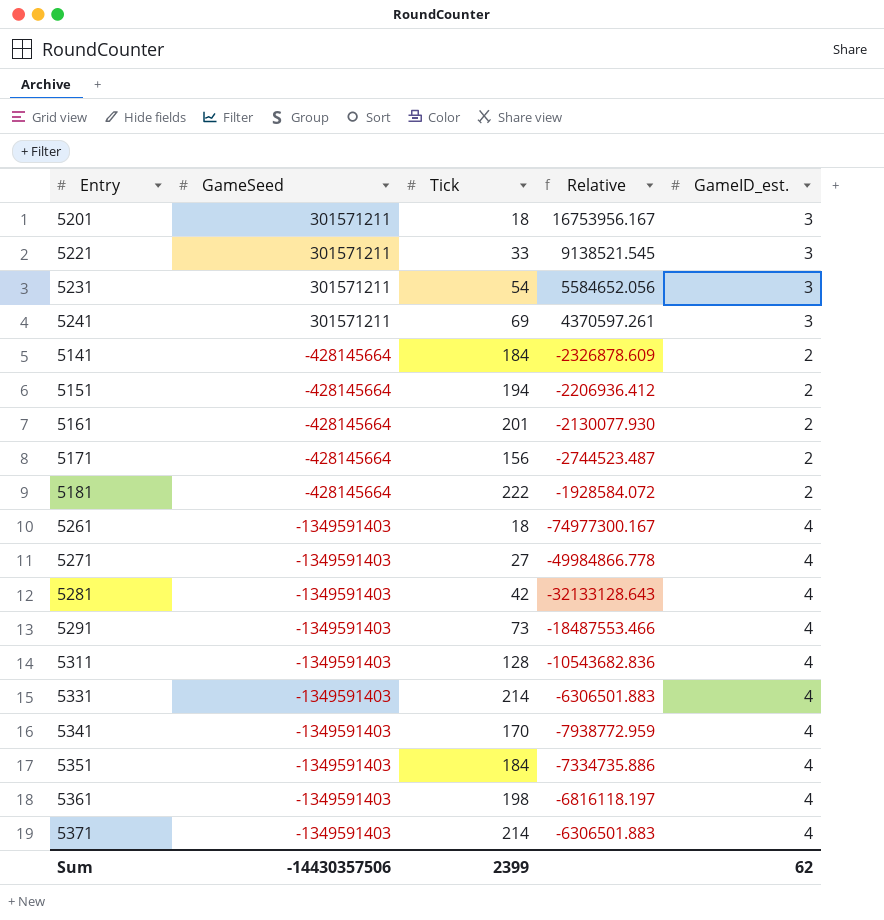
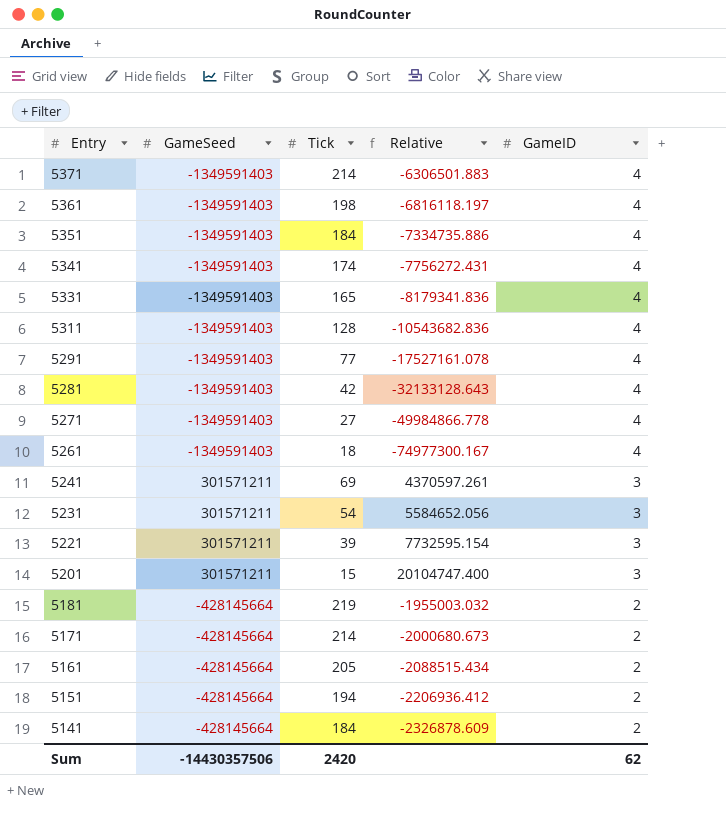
row order: GameSeed descending -> Entry descending
column name: GameID_est. -> GameID
5341 | Tick: 170 -> 174
5341 | Relative: -7938772.959 -> -7756272.431
5331 | Tick: 214 -> 165
5331 | Relative: -6306501.883 -> -8179341.836
5291 | Tick: 73 -> 77
5291 | Relative: -18487553.466 -> -17527161.078
5221 | Tick: 33 -> 39
5221 | Relative: 9138521.545 -> 7732595.154
5201 | Tick: 18 -> 15
5201 | Relative: 16753956.167 -> 20104747.400
5181 | Tick: 222 -> 219
5181 | Relative: -1928584.072 -> -1955003.032
5171 | Tick: 156 -> 214
5171 | Relative: -2744523.487 -> -2000680.673
5161 | Tick: 201 -> 205
5161 | Relative: -2130077.930 -> -2088515.434
Sum | Tick: 2399 -> 2420

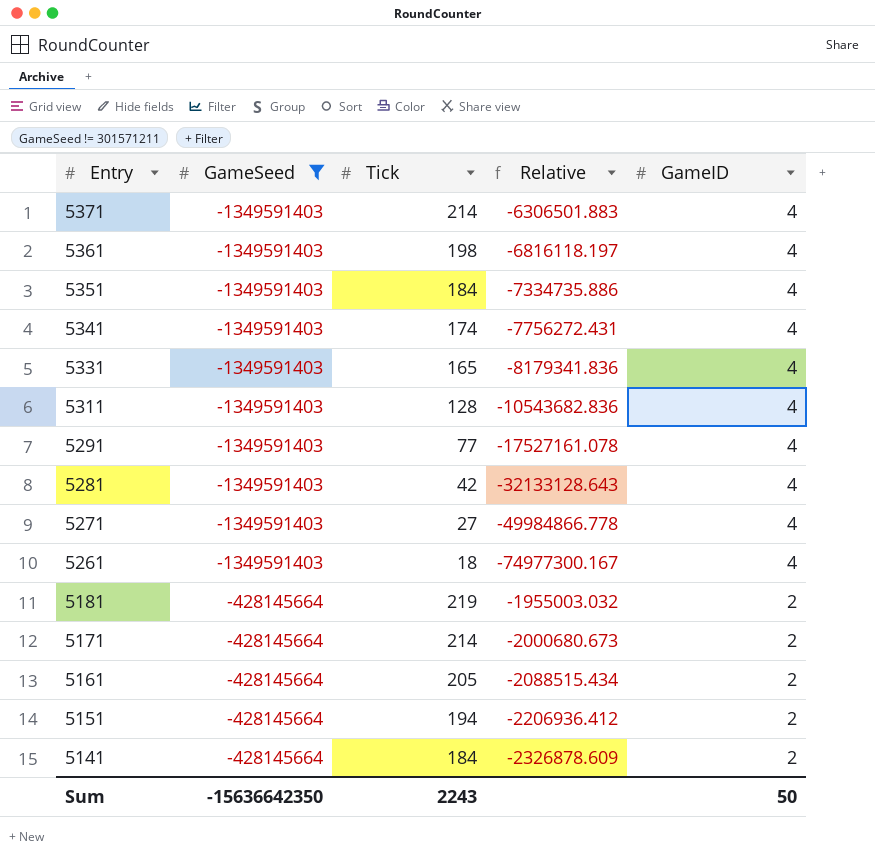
filter: none -> GameSeed != 301571211
Sum | GameSeed: -14430357506 -> -15636642350
Sum | Tick: 2420 -> 2243
Sum | GameID: 62 -> 50

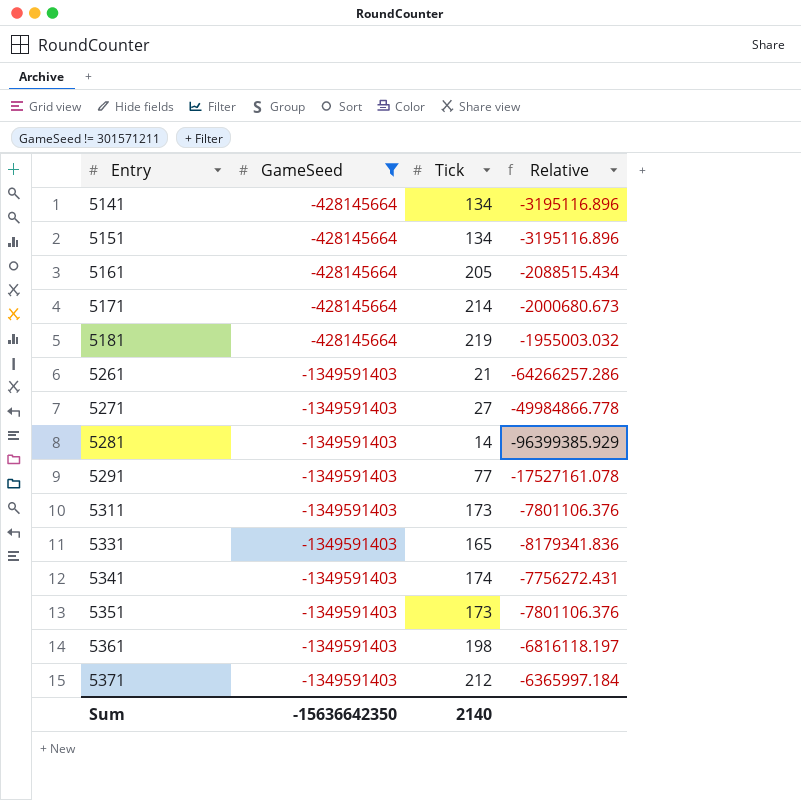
row order: Entry descending -> Entry ascending
column GameID | position: 5 -> none
5141 | Tick: 184 -> 134
5141 | Relative: -2326878.609 -> -3195116.896
5151 | Tick: 194 -> 134
5151 | Relative: -2206936.412 -> -3195116.896
5261 | Tick: 18 -> 21
5261 | Relative: -74977300.167 -> -64266257.286
5281 | Tick: 42 -> 14
5281 | Relative: -32133128.643 -> -96399385.929
5311 | Tick: 128 -> 173
5311 | Relative: -10543682.836 -> -7801106.376
5351 | Tick: 184 -> 173
5351 | Relative: -7334735.886 -> -7801106.376
5371 | Tick: 214 -> 212
5371 | Relative: -6306501.883 -> -6365997.184
Sum | Tick: 2243 -> 2140

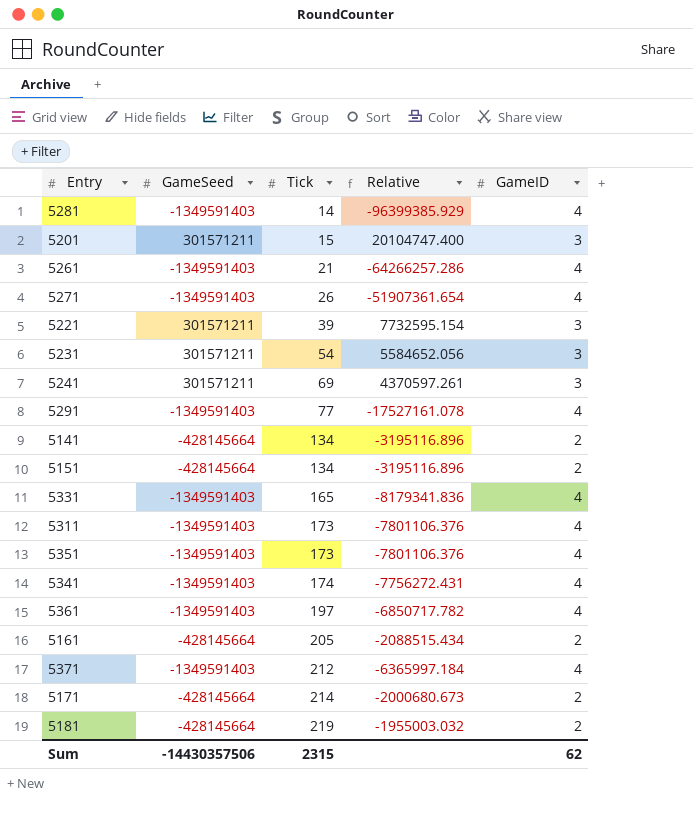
filter: GameSeed != 301571211 -> none
row order: Entry ascending -> Tick ascending
column GameID | position: none -> 5
5271 | Tick: 27 -> 26
5271 | Relative: -49984866.778 -> -51907361.654
5361 | Tick: 198 -> 197
5361 | Relative: -6816118.197 -> -6850717.782
Sum | GameSeed: -15636642350 -> -14430357506
Sum | Tick: 2140 -> 2315

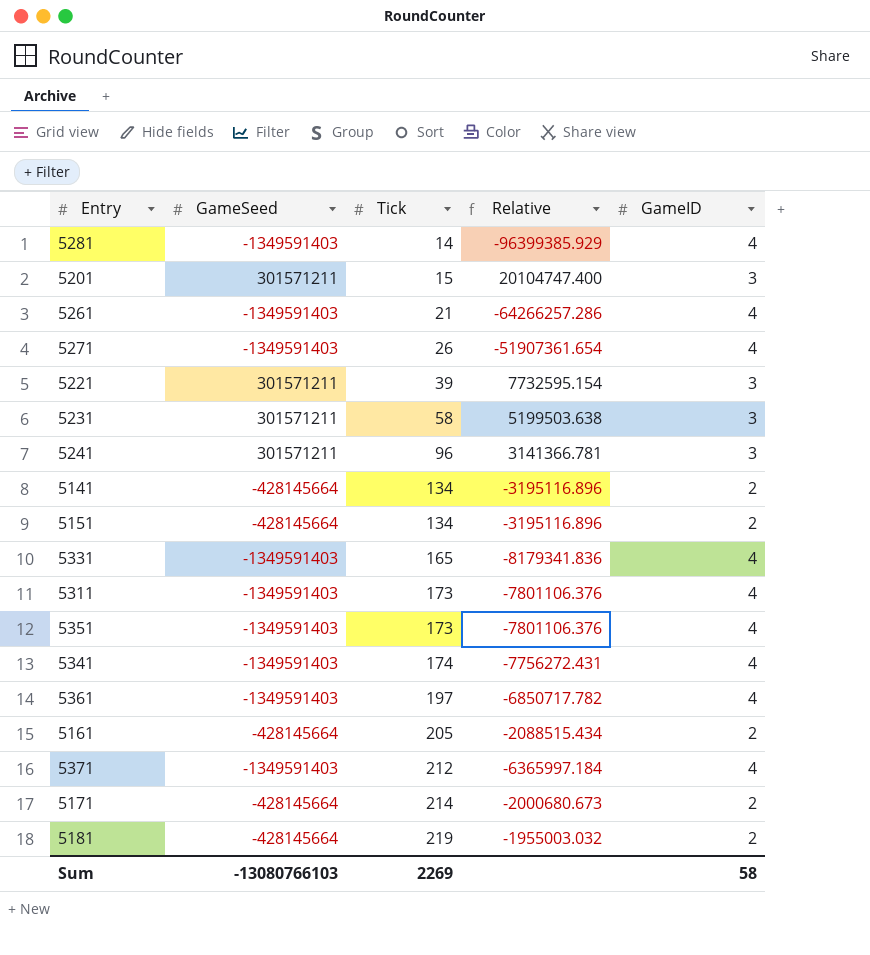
row 5291: -1349591403 | 77 | -17527161.078 | 4 -> none
5231 | Tick: 54 -> 58
5231 | Relative: 5584652.056 -> 5199503.638
5241 | Tick: 69 -> 96
5241 | Relative: 4370597.261 -> 3141366.781
Sum | GameSeed: -14430357506 -> -13080766103
Sum | Tick: 2315 -> 2269
Sum | GameID: 62 -> 58

